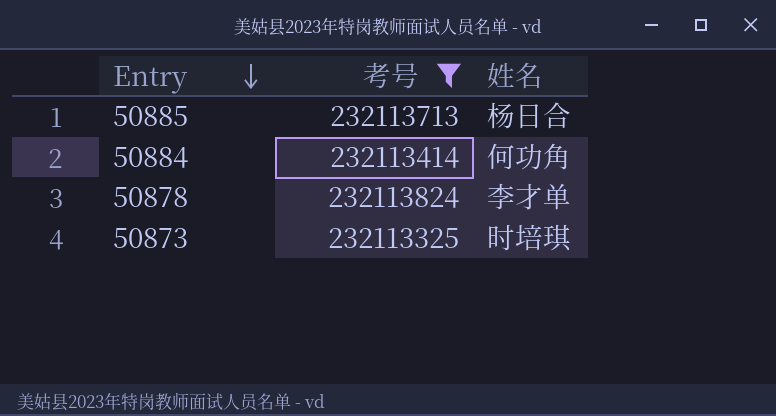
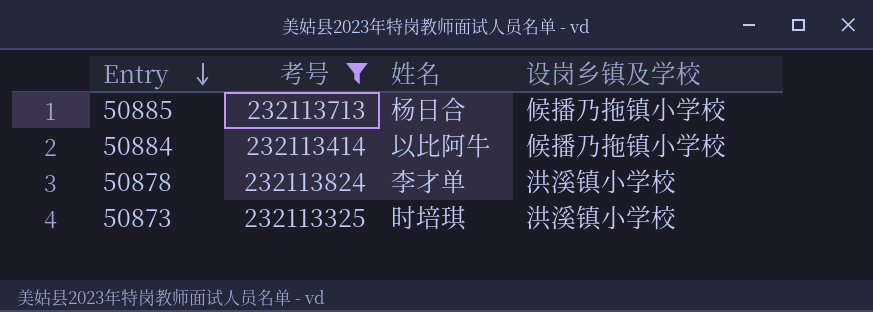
column 设岗乡镇及学校 | position: none -> 4
50884 | 姓名: 何功角 -> 以比阿牛

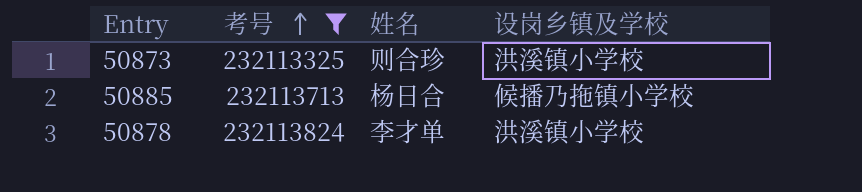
row order: Entry descending -> 考号 ascending
row 50884: 232113414 | 以比阿牛 | 候播乃拖镇小学校 -> none
50873 | 姓名: 时培琪 -> 则合珍

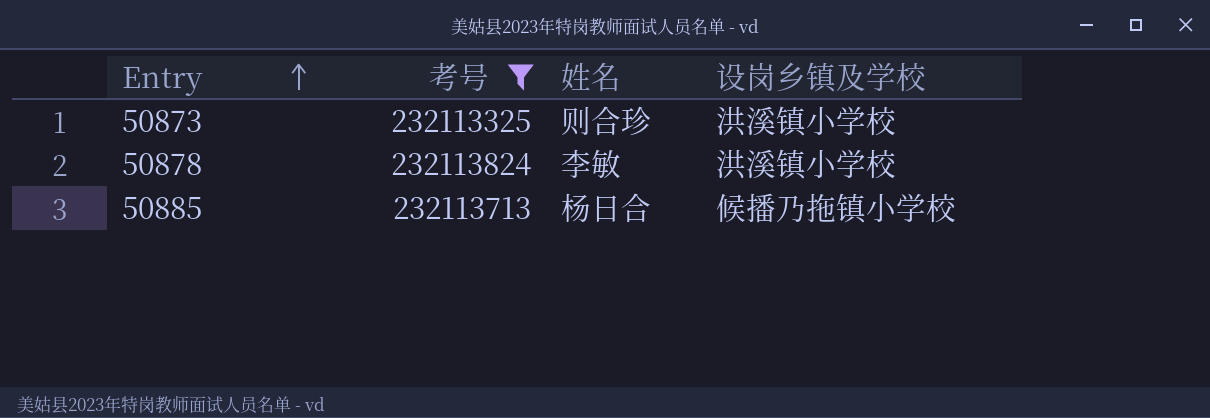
row order: 考号 ascending -> Entry ascending
50878 | 姓名: 李才单 -> 李敏

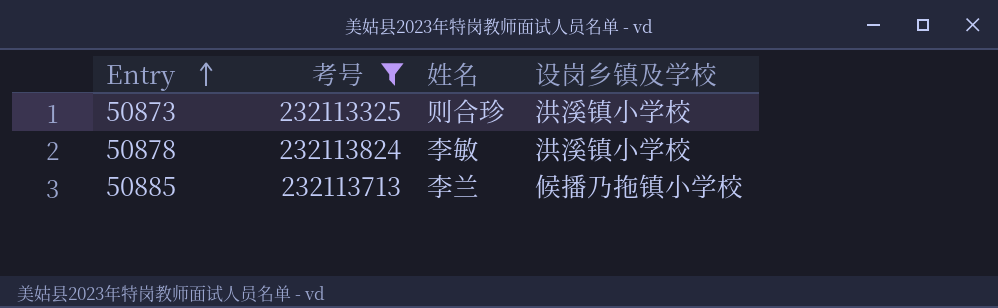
50885 | 姓名: 杨日合 -> 李兰

